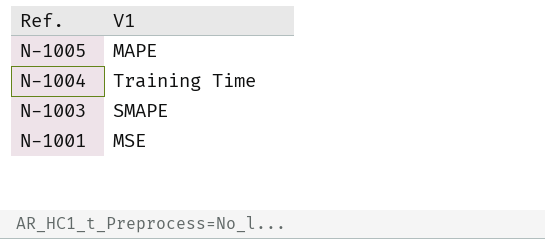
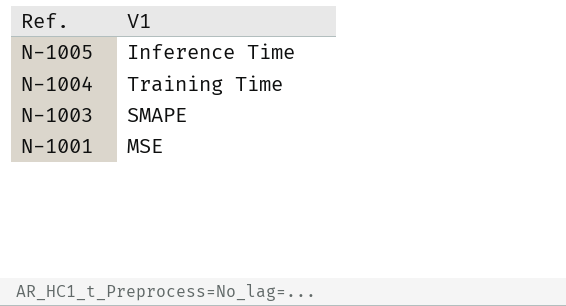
N-1005 | V1: MAPE -> Inference Time

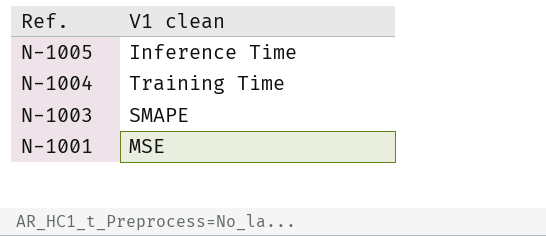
column name: V1 -> V1 clean

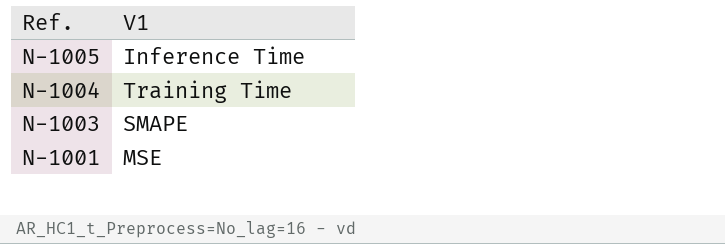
column name: V1 clean -> V1

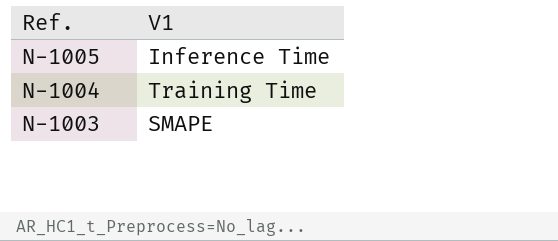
row N-1001: MSE -> none

